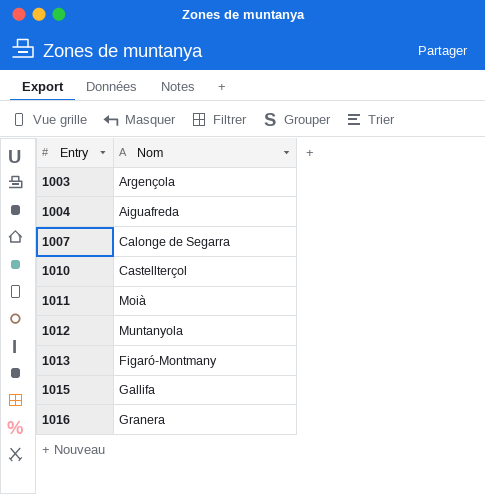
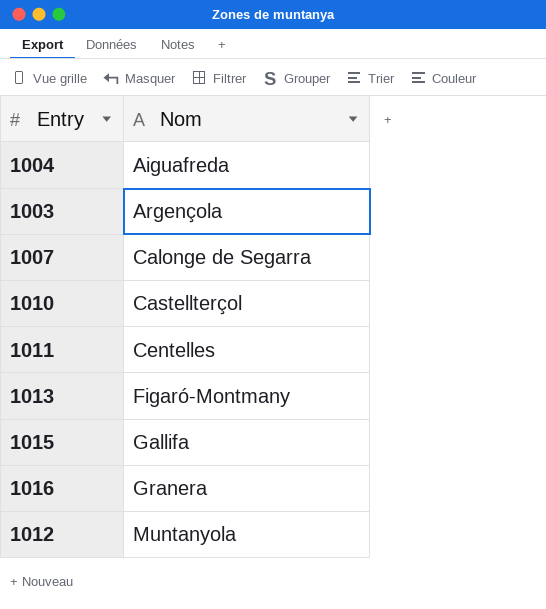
row order: Entry ascending -> Nom ascending
1011 | Nom: Moià -> Centelles

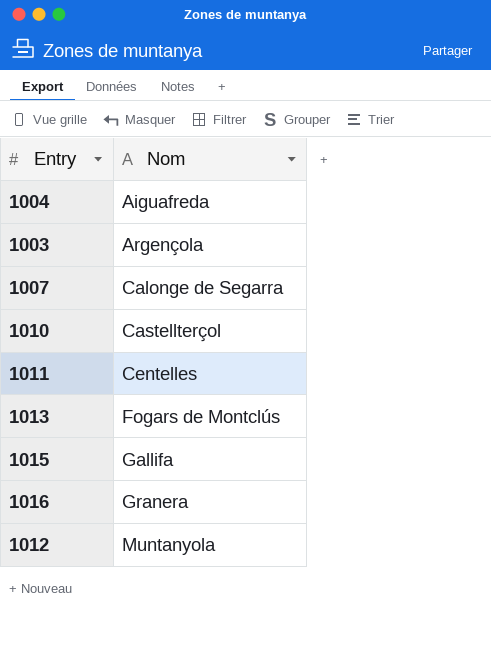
1013 | Nom: Figaró-Montmany -> Fogars de Montclús

